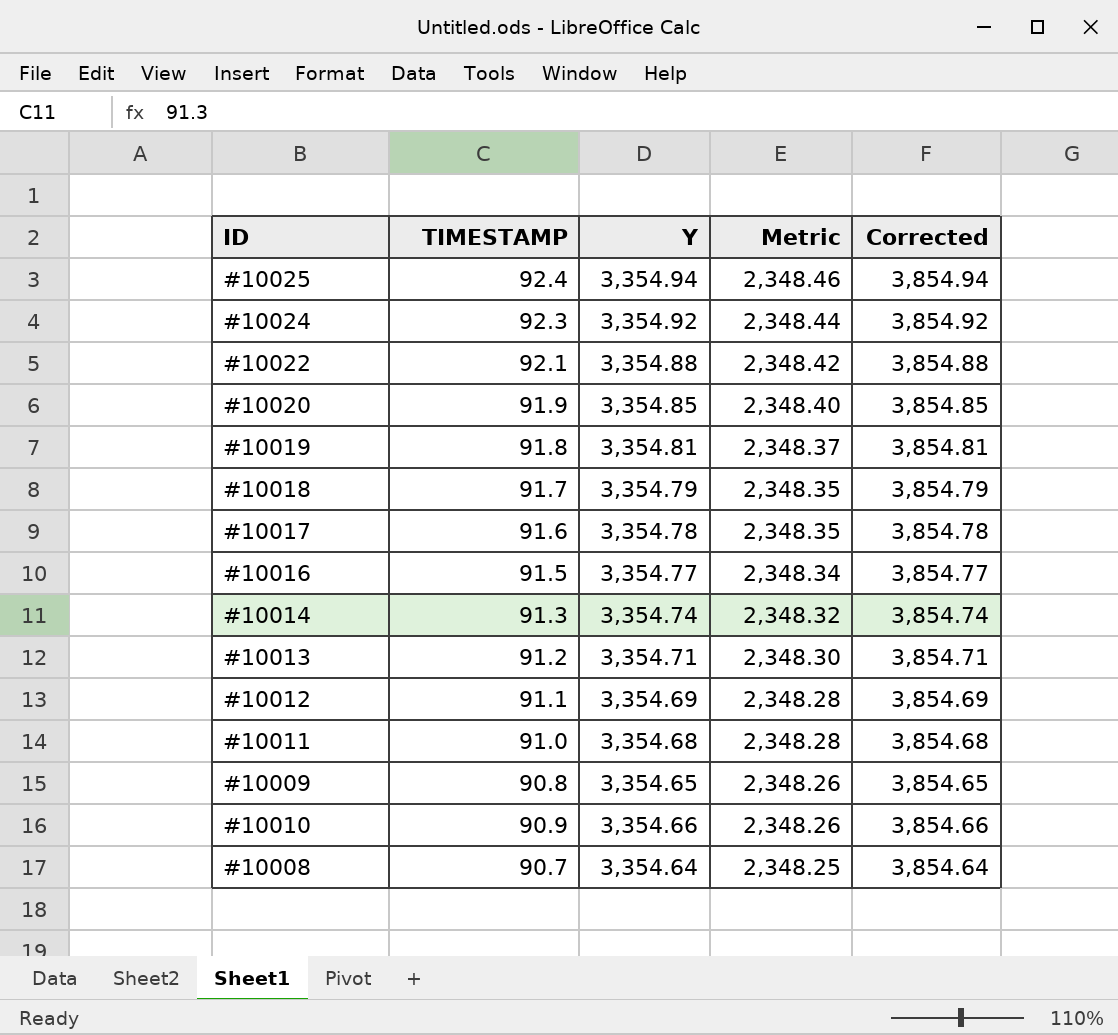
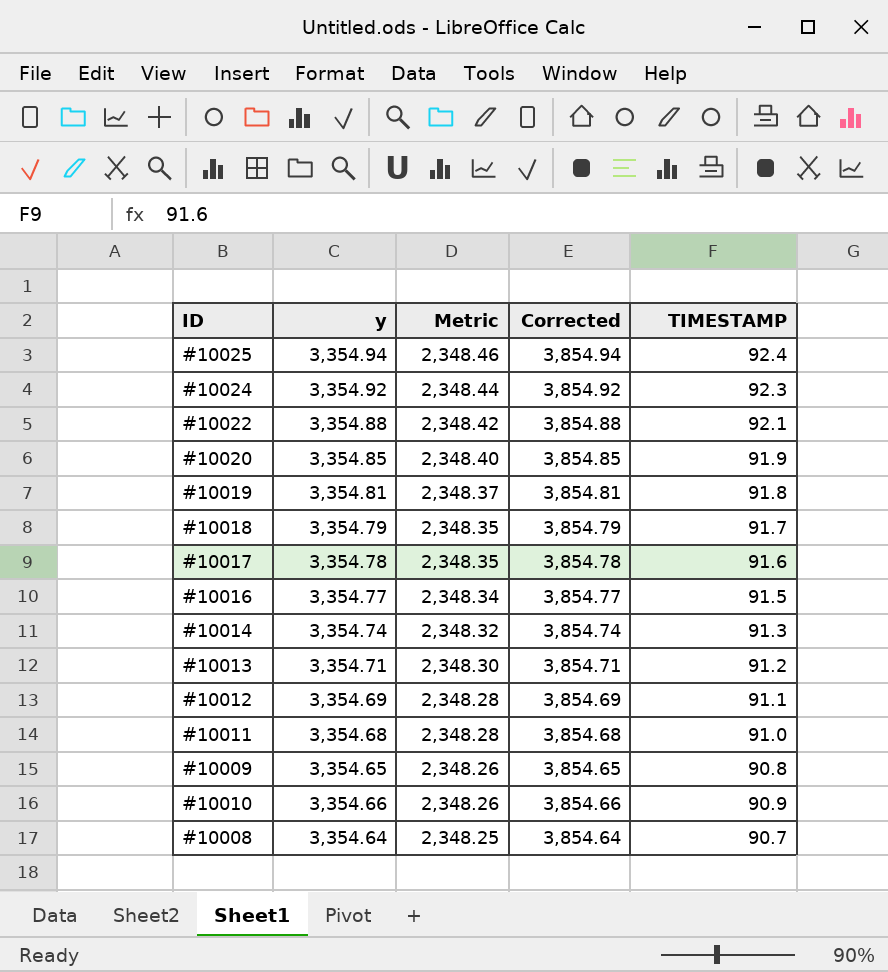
column name: Y -> y
column TIMESTAMP | position: 2 -> 5

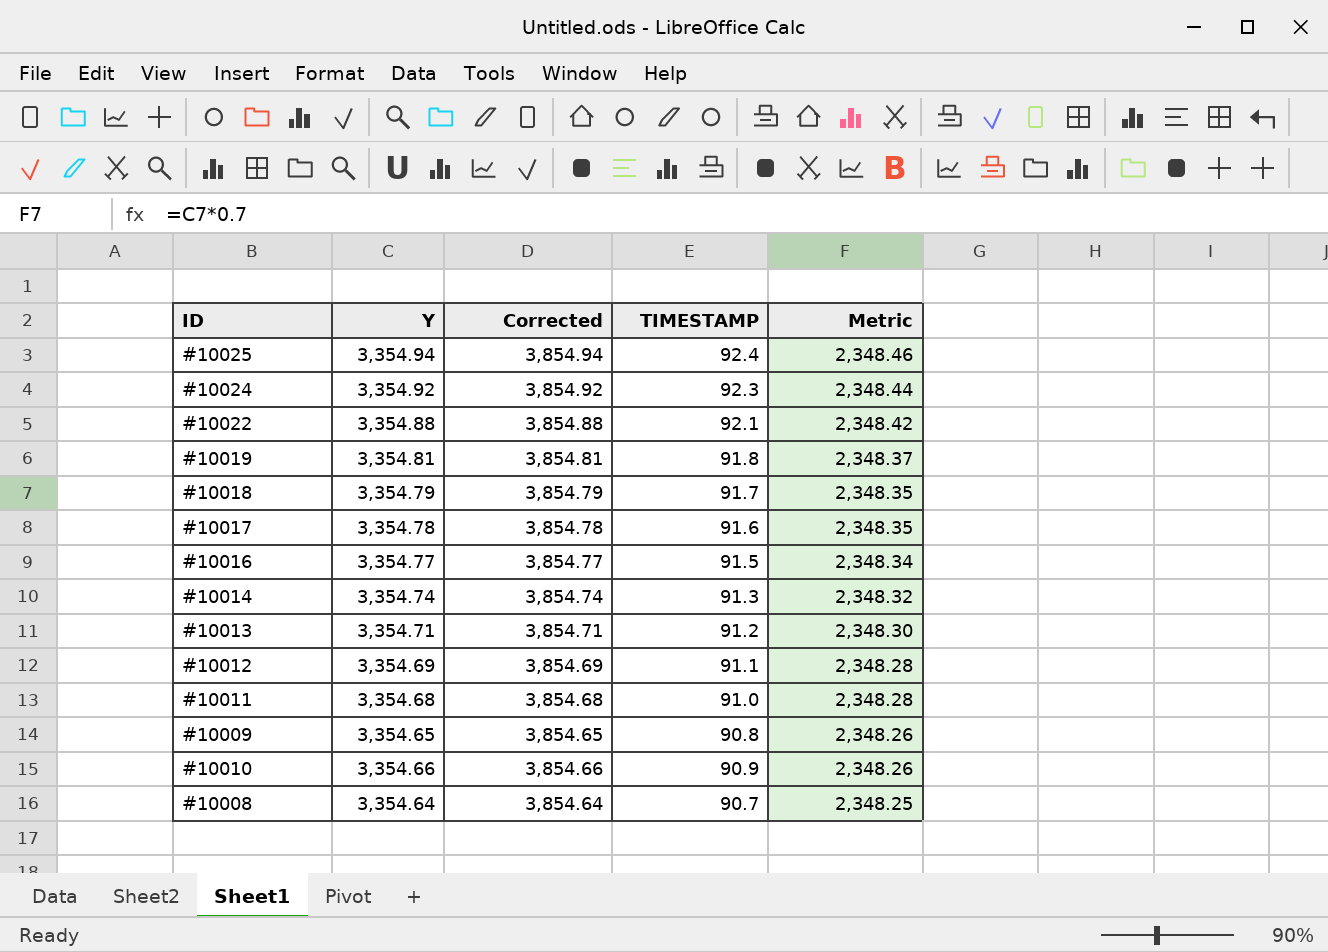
column name: y -> Y
column Metric | position: 3 -> 5
row #10020: 3,354.85 | 2,348.40 | 3,854.85 | 91.9 -> none

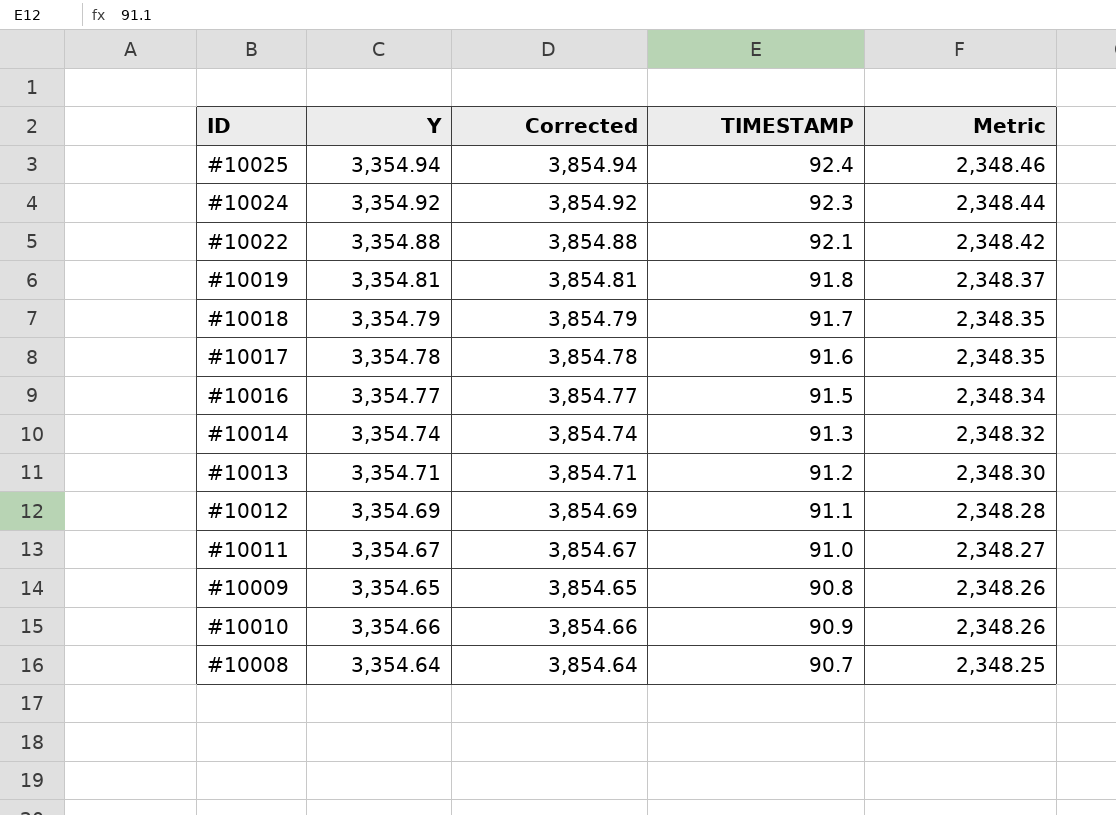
#10011 | Y: 3,354.68 -> 3,354.67
#10011 | Corrected: 3,854.68 -> 3,854.67
#10011 | Metric: 2,348.28 -> 2,348.27

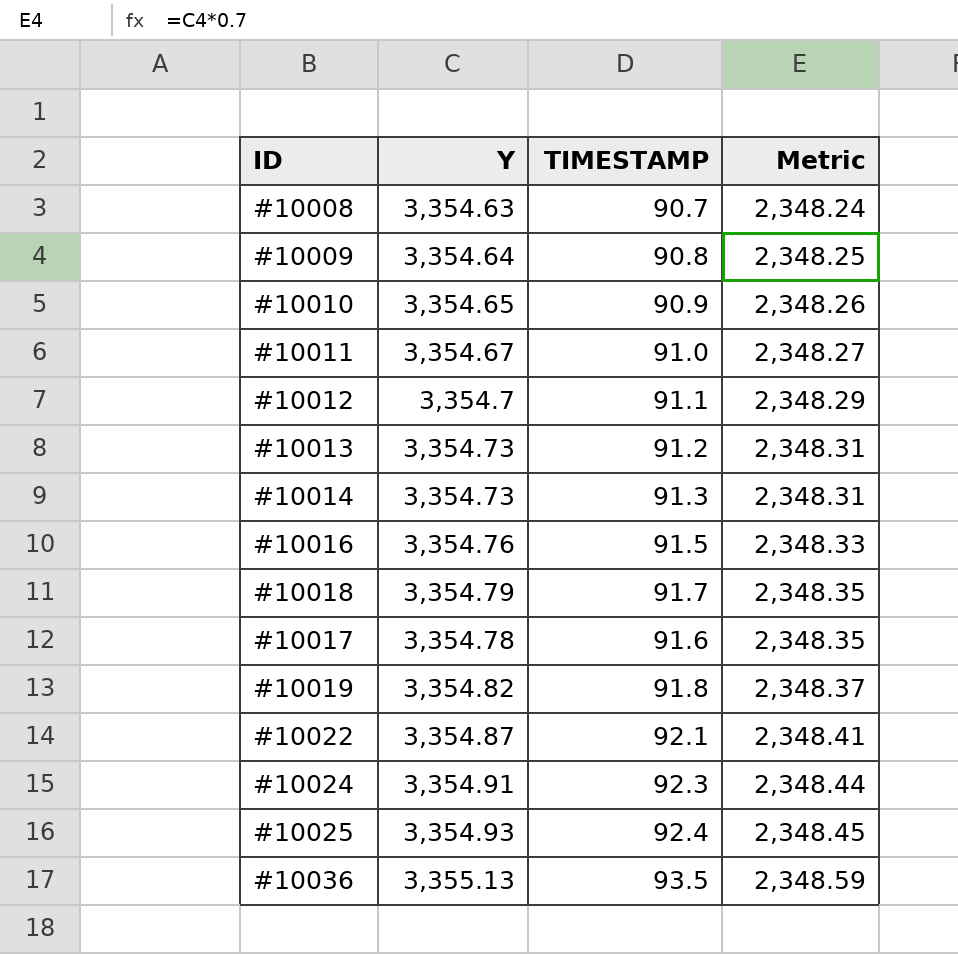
row order: Metric descending -> Metric ascending
column Corrected | formula: [Y] + 500 -> none
#10008 | Y: 3,354.64 -> 3,354.63
#10008 | Metric: 2,348.25 -> 2,348.24
#10009 | Y: 3,354.65 -> 3,354.64
#10009 | Metric: 2,348.26 -> 2,348.25
#10010 | Y: 3,354.66 -> 3,354.65
#10012 | Y: 3,354.69 -> 3,354.7
#10012 | Metric: 2,348.28 -> 2,348.29
#10013 | Y: 3,354.71 -> 3,354.73
#10013 | Metric: 2,348.30 -> 2,348.31
#10014 | Y: 3,354.74 -> 3,354.73
#10014 | Metric: 2,348.32 -> 2,348.31
#10016 | Y: 3,354.77 -> 3,354.76
#10016 | Metric: 2,348.34 -> 2,348.33
#10019 | Y: 3,354.81 -> 3,354.82
#10022 | Y: 3,354.88 -> 3,354.87
#10022 | Metric: 2,348.42 -> 2,348.41
#10024 | Y: 3,354.92 -> 3,354.91
#10025 | Y: 3,354.94 -> 3,354.93
#10025 | Metric: 2,348.46 -> 2,348.45
row #10036: none -> 3,355.13 | 93.5 | 2,348.59

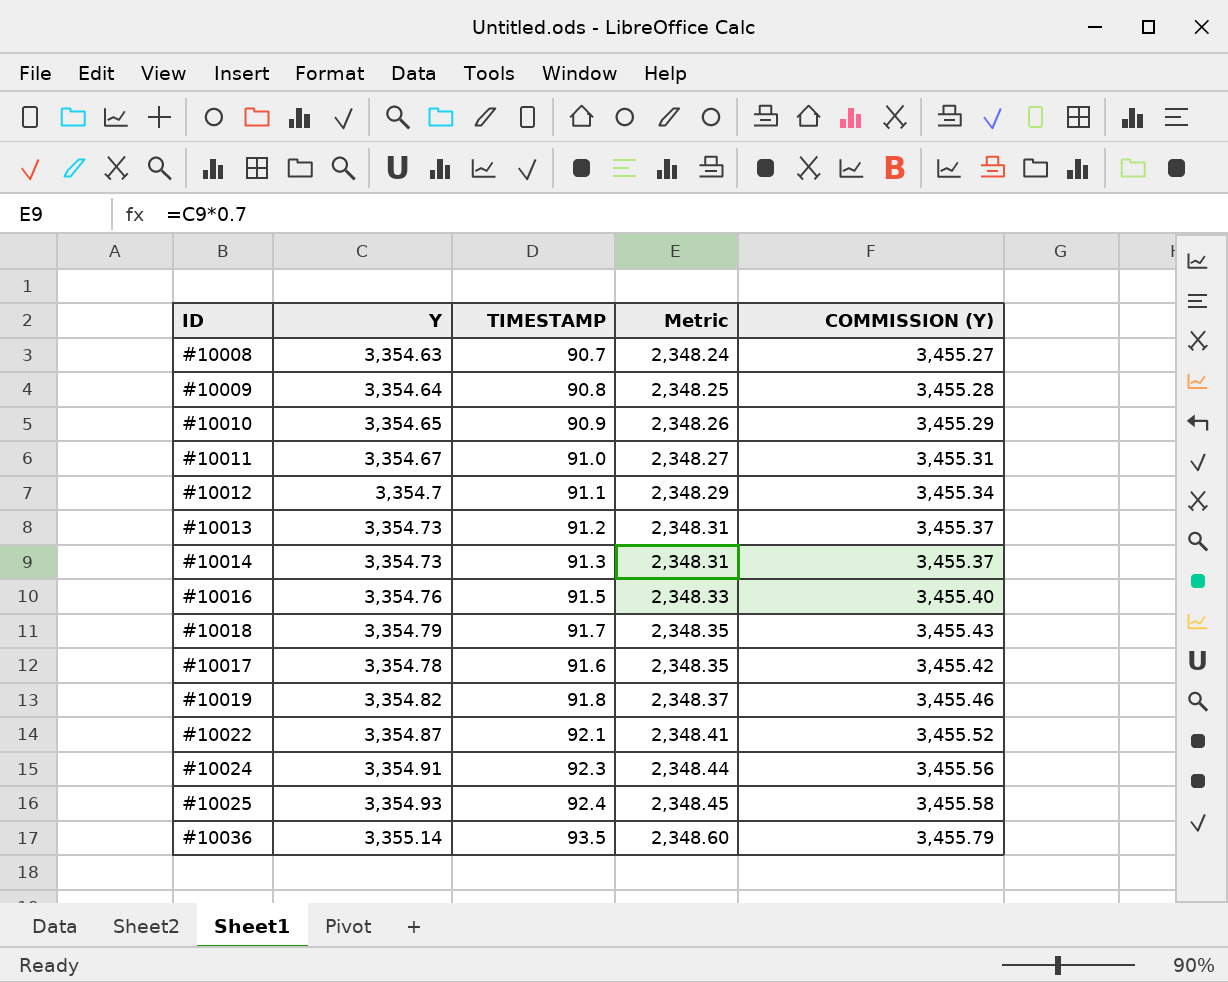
column COMMISSION (Y) | formula: none -> [Y] * 1.03
#10036 | Y: 3,355.13 -> 3,355.14
#10036 | Metric: 2,348.59 -> 2,348.60

